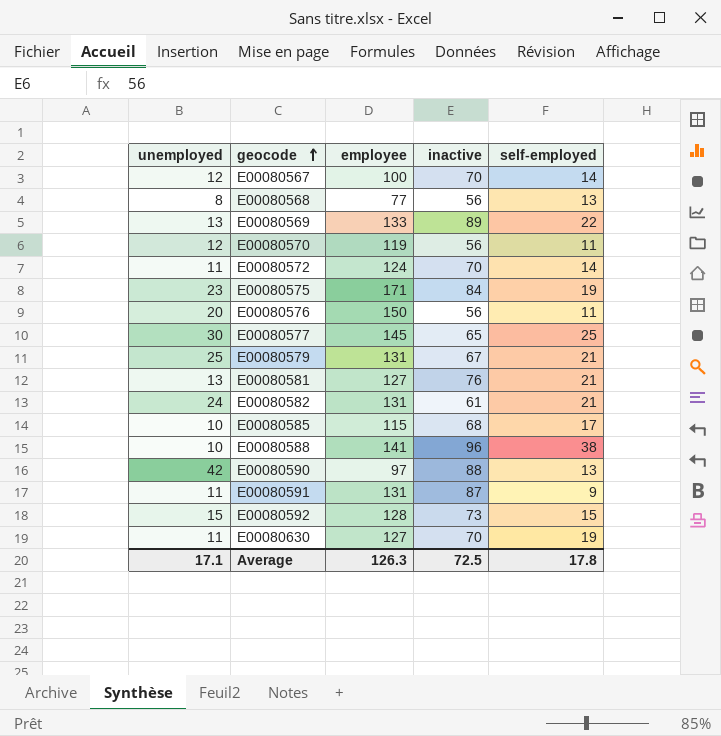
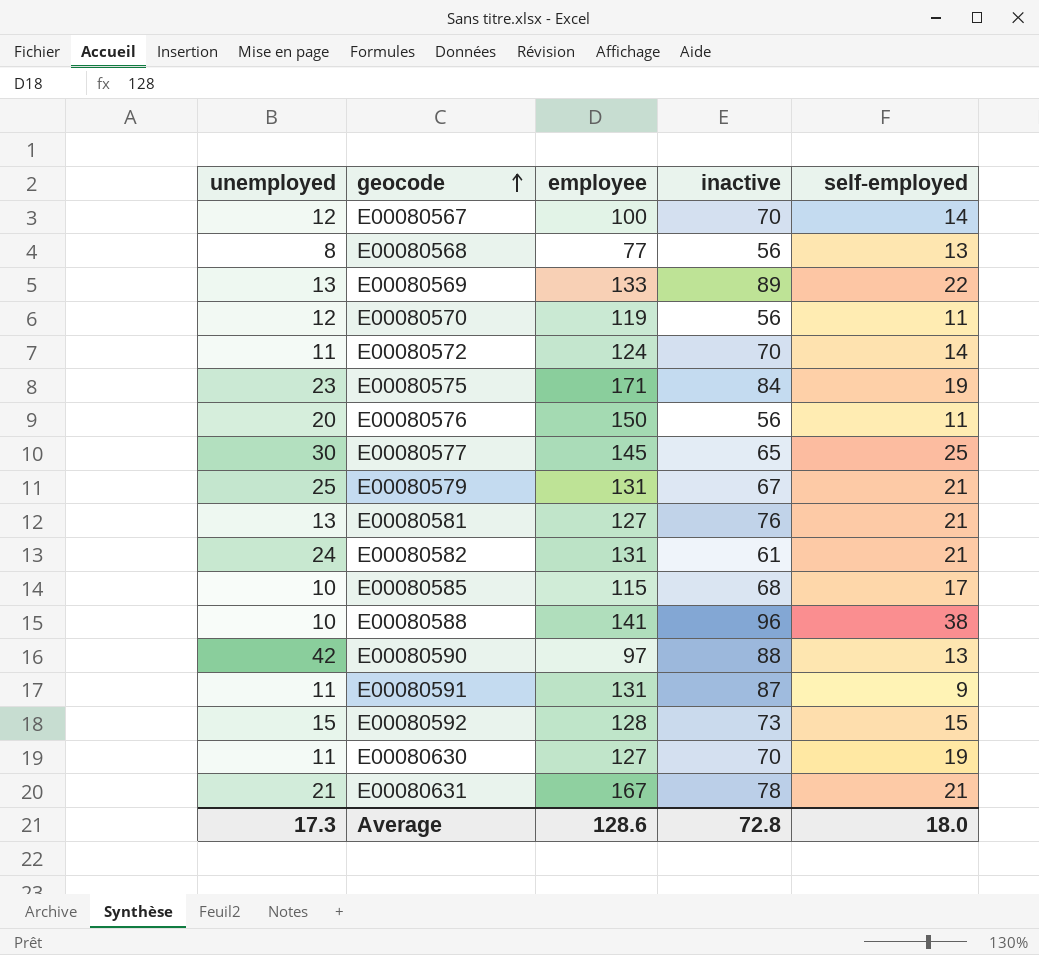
row E00080631: none -> 21 | 167 | 78 | 21
Average | unemployed: 17.1 -> 17.3
Average | employee: 126.3 -> 128.6
Average | inactive: 72.5 -> 72.8
Average | self-employed: 17.8 -> 18.0

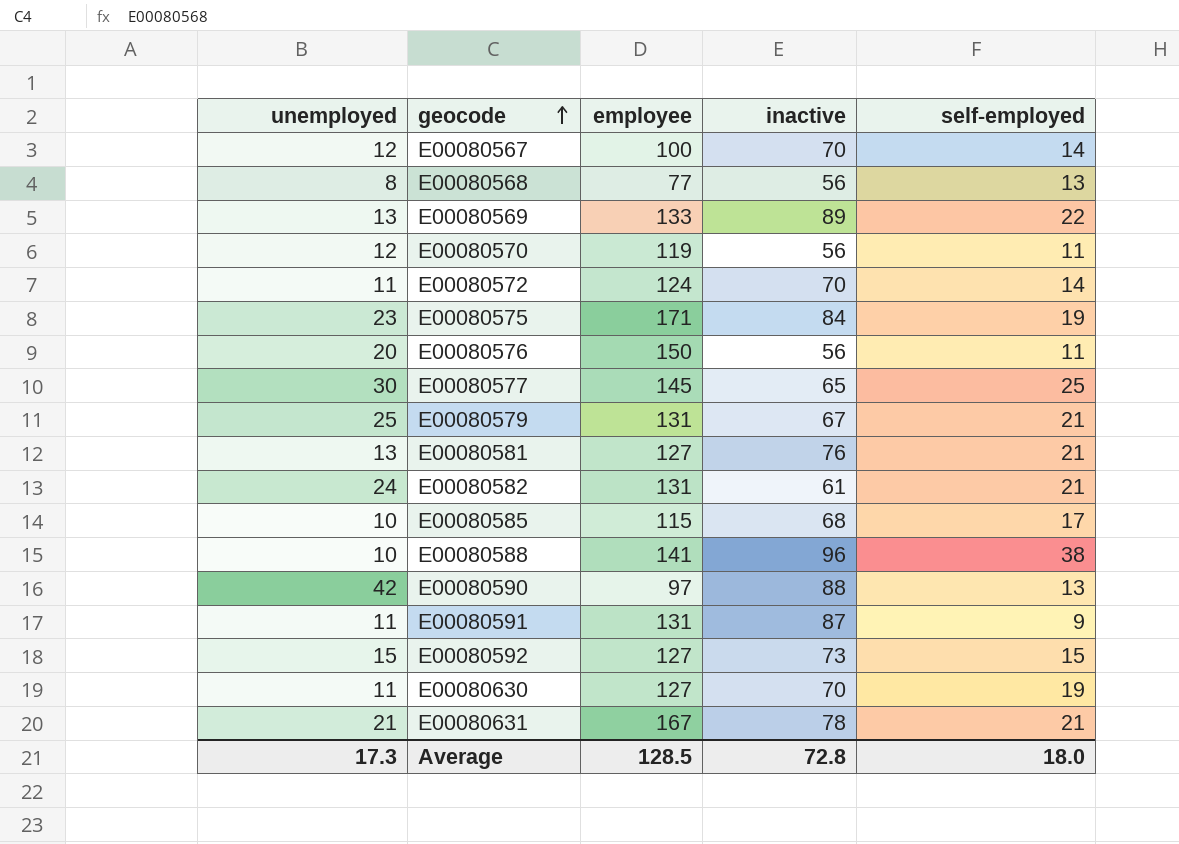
E00080592 | employee: 128 -> 127
Average | employee: 128.6 -> 128.5

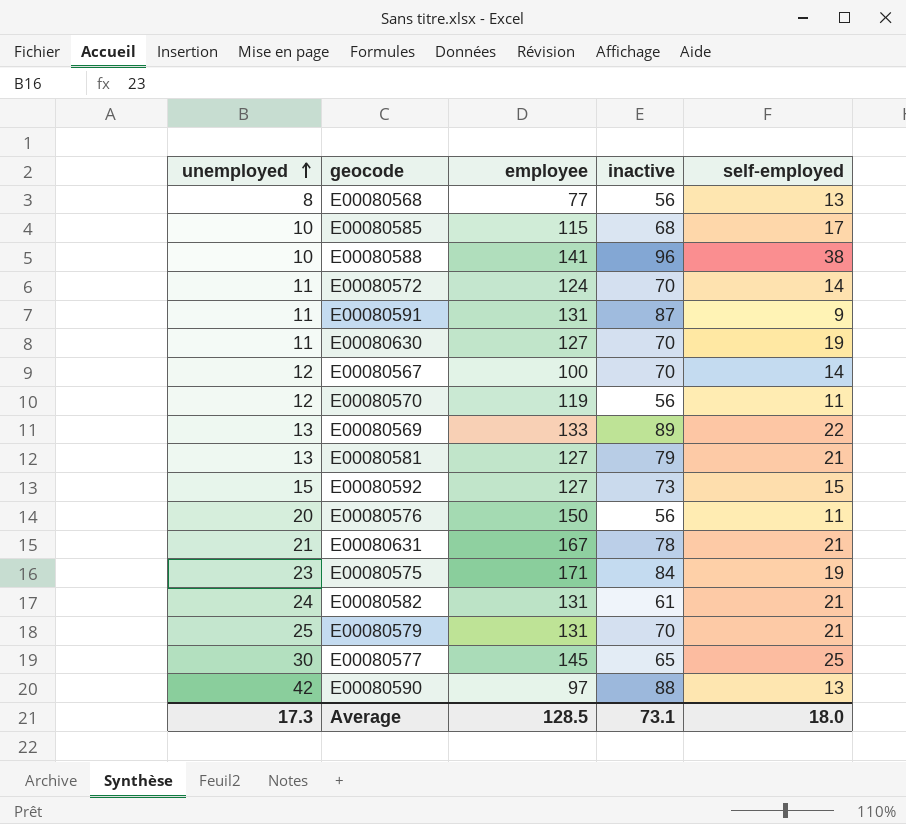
row order: geocode ascending -> unemployed ascending
E00080581 | inactive: 76 -> 79
E00080579 | inactive: 67 -> 70
Average | inactive: 72.8 -> 73.1

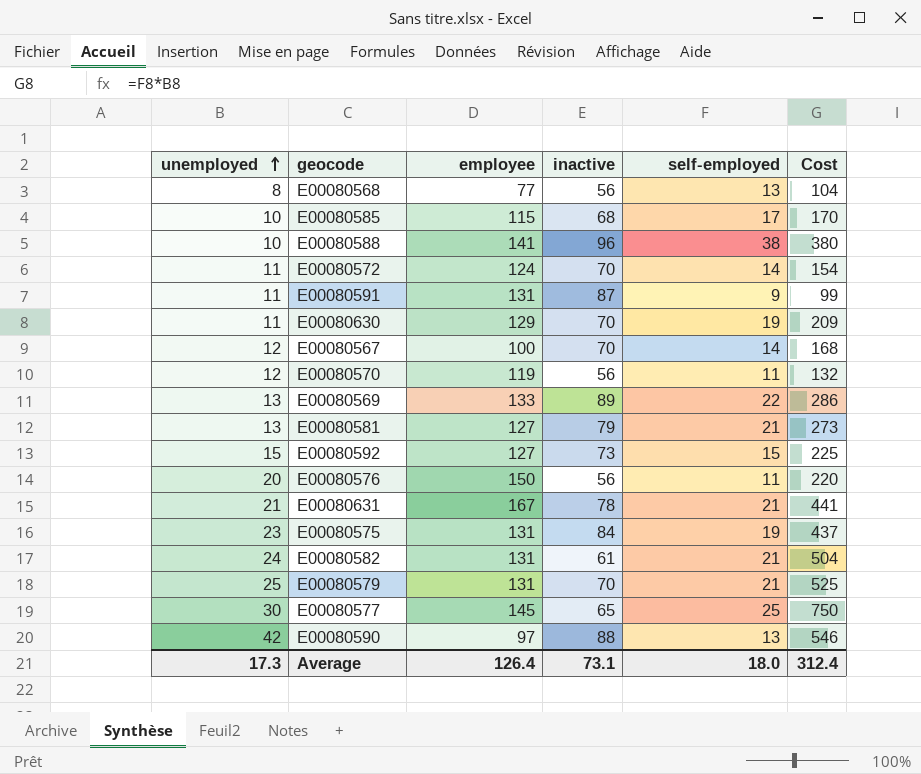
column Cost | formula: none -> [unemployed] * [self-employed]
E00080630 | employee: 127 -> 129
E00080575 | employee: 171 -> 131
Average | employee: 128.5 -> 126.4

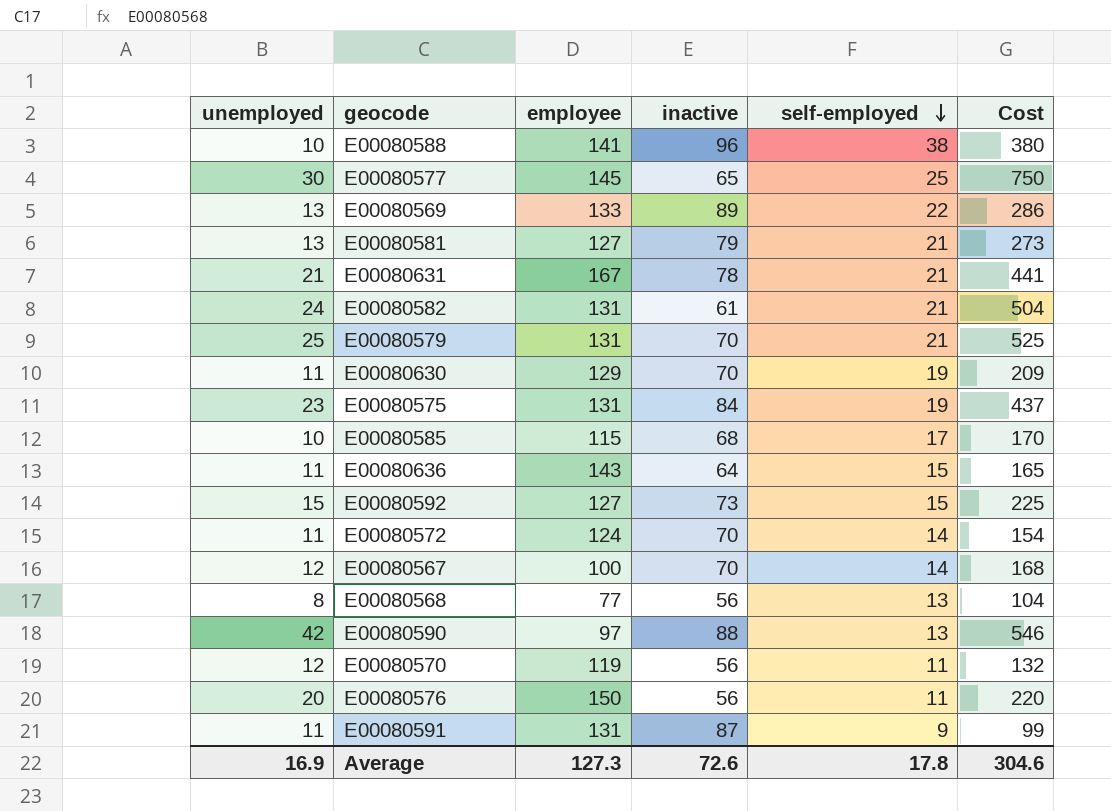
row order: unemployed ascending -> self-employed descending
row E00080636: none -> 11 | 143 | 64 | 15 | 165
Average | unemployed: 17.3 -> 16.9
Average | employee: 126.4 -> 127.3
Average | inactive: 73.1 -> 72.6
Average | self-employed: 18.0 -> 17.8
Average | Cost: 312.4 -> 304.6

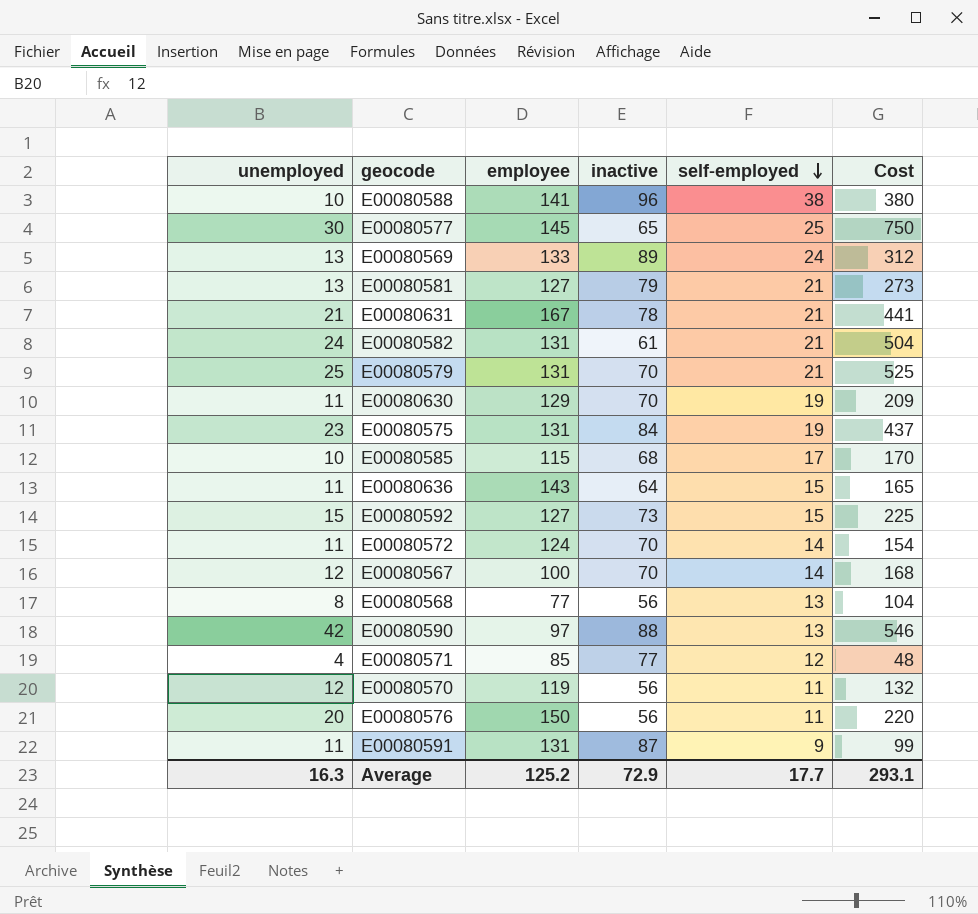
E00080569 | self-employed: 22 -> 24
E00080569 | Cost: 286 -> 312
row E00080571: none -> 4 | 85 | 77 | 12 | 48
Average | unemployed: 16.9 -> 16.3
Average | employee: 127.3 -> 125.2
Average | inactive: 72.6 -> 72.9
Average | self-employed: 17.8 -> 17.7
Average | Cost: 304.6 -> 293.1

